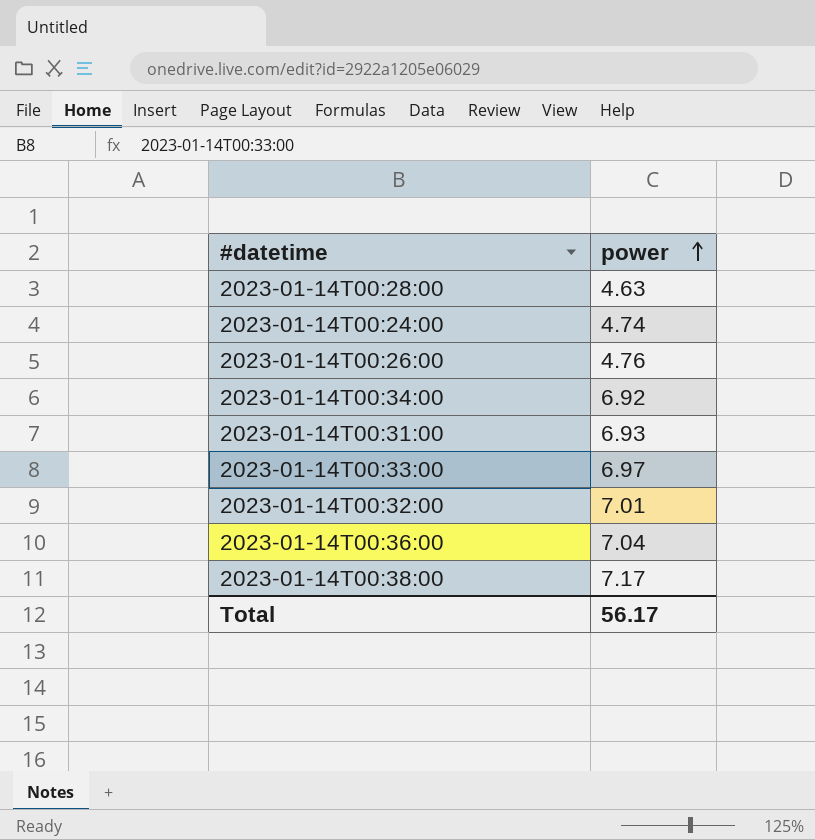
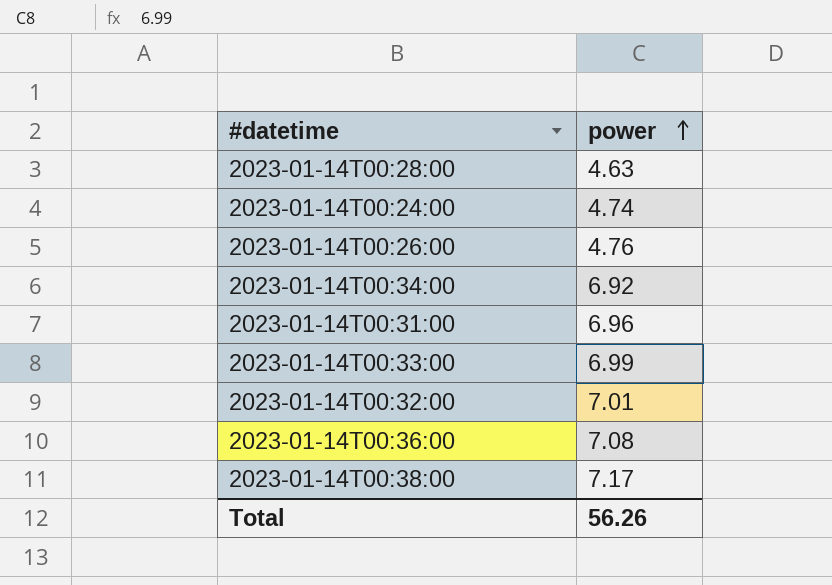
2023-01-14T00:31:00 | power: 6.93 -> 6.96
2023-01-14T00:33:00 | power: 6.97 -> 6.99
2023-01-14T00:36:00 | power: 7.04 -> 7.08
Total | power: 56.17 -> 56.26

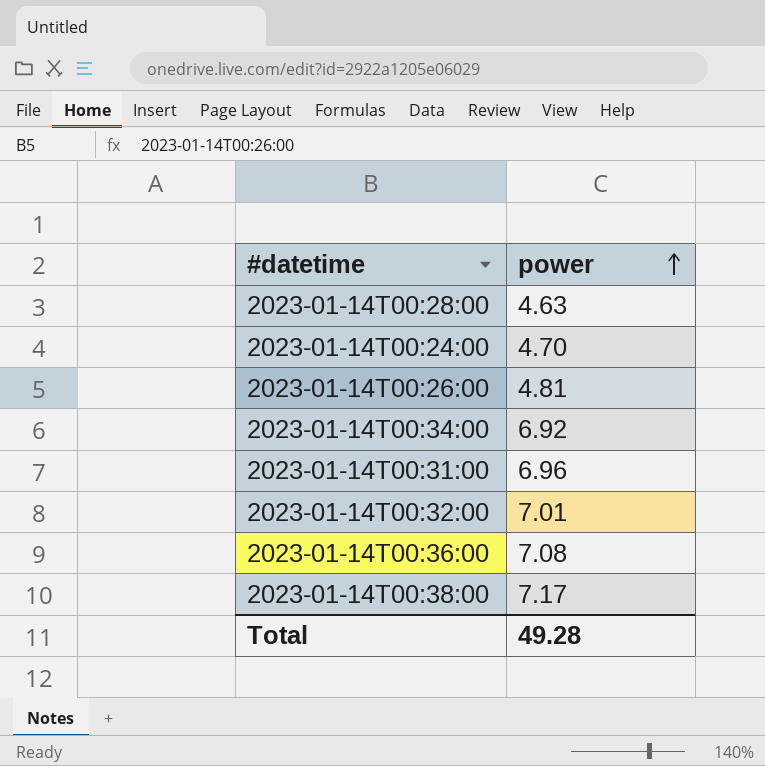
row 2023-01-14T00:33:00: 6.99 -> none
2023-01-14T00:24:00 | power: 4.74 -> 4.70
2023-01-14T00:26:00 | power: 4.76 -> 4.81
Total | power: 56.26 -> 49.28

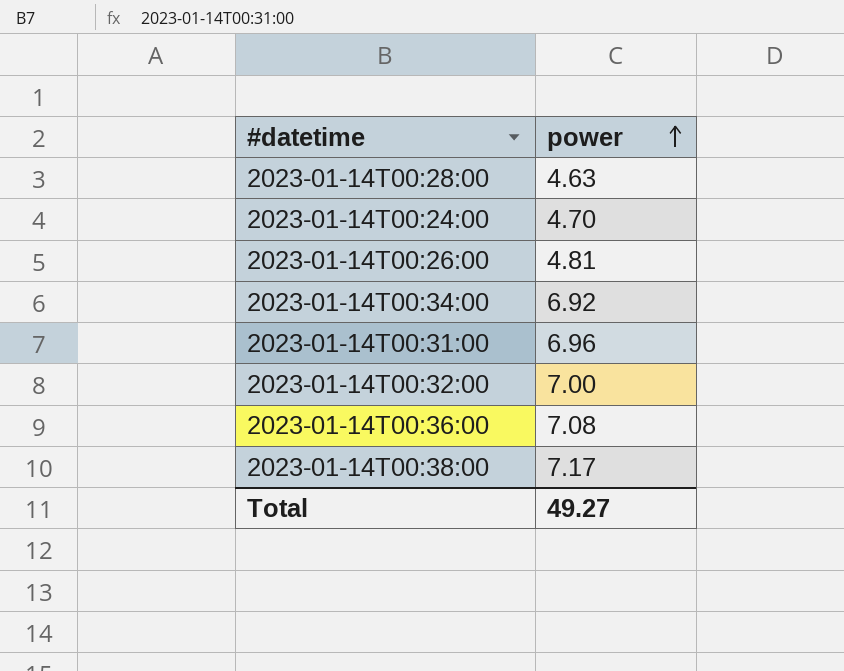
2023-01-14T00:32:00 | power: 7.01 -> 7.00
Total | power: 49.28 -> 49.27

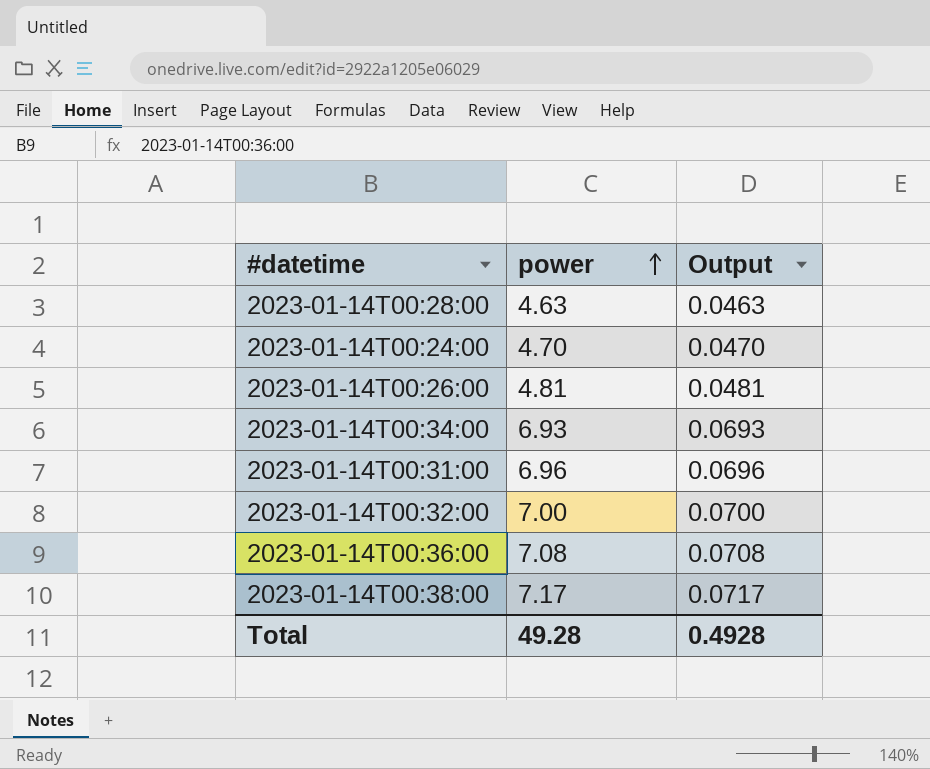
column Output | formula: none -> [power] * 0.01
2023-01-14T00:34:00 | power: 6.92 -> 6.93
Total | power: 49.27 -> 49.28

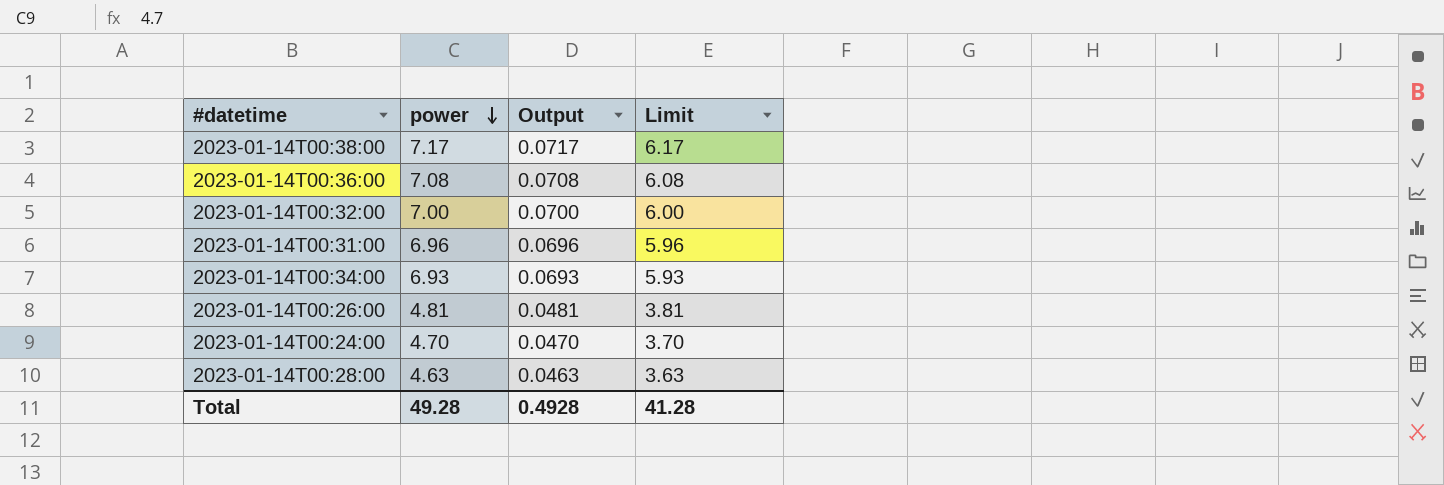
row order: power ascending -> power descending
column Limit | formula: none -> [power] - 1

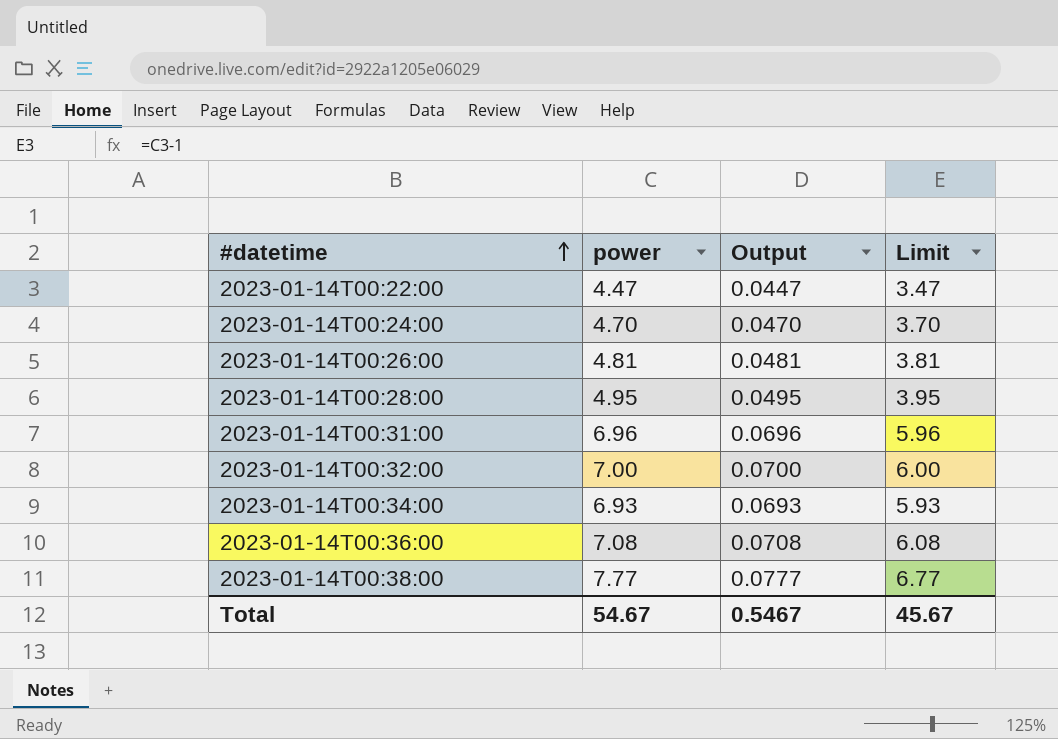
row order: power descending -> #datetime ascending
row 2023-01-14T00:22:00: none -> 4.47 | 0.0447 | 3.47
2023-01-14T00:28:00 | power: 4.63 -> 4.95
2023-01-14T00:28:00 | Output: 0.0463 -> 0.0495
2023-01-14T00:28:00 | Limit: 3.63 -> 3.95
2023-01-14T00:38:00 | power: 7.17 -> 7.77
2023-01-14T00:38:00 | Output: 0.0717 -> 0.0777
2023-01-14T00:38:00 | Limit: 6.17 -> 6.77
Total | power: 49.28 -> 54.67
Total | Output: 0.4928 -> 0.5467
Total | Limit: 41.28 -> 45.67

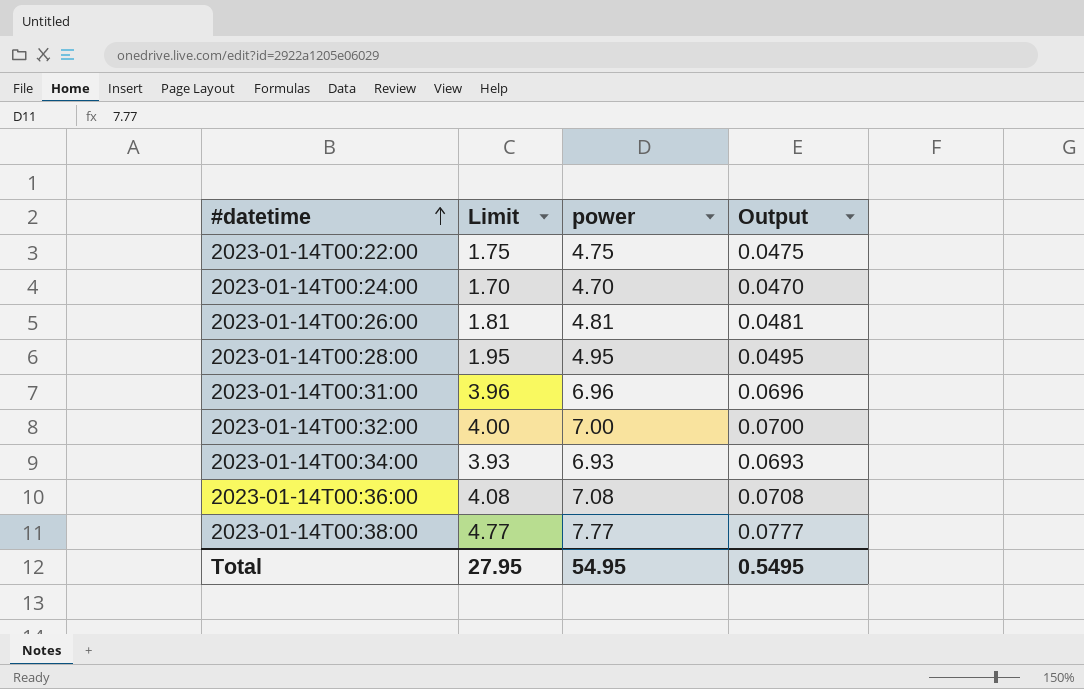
column Limit | formula: [power] - 1 -> [power] - 3
column Limit | position: 4 -> 2
2023-01-14T00:22:00 | power: 4.47 -> 4.75
2023-01-14T00:22:00 | Output: 0.0447 -> 0.0475
Total | Limit: 45.67 -> 27.95
Total | power: 54.67 -> 54.95
Total | Output: 0.5467 -> 0.5495

